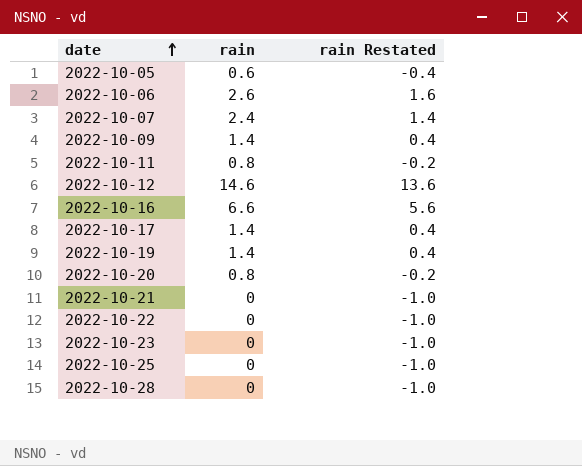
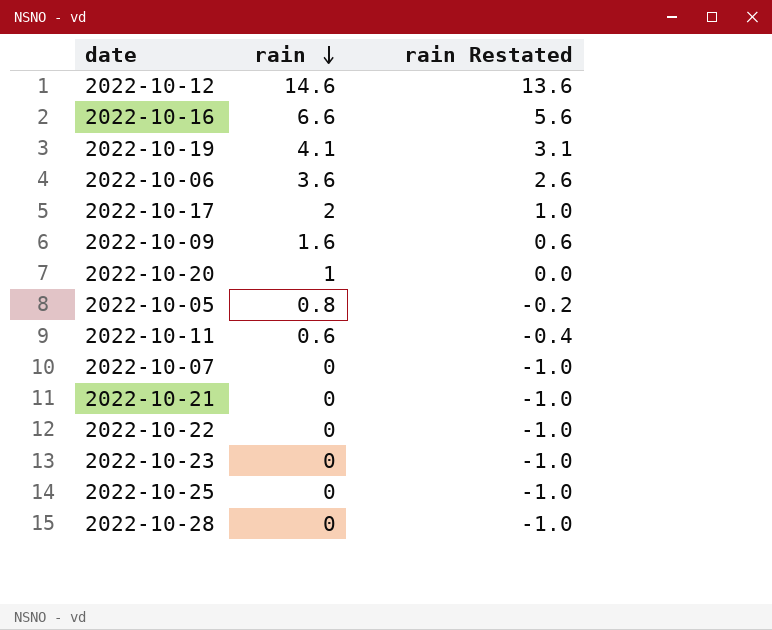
row order: date ascending -> rain descending
2022-10-19 | rain: 1.4 -> 4.1
2022-10-19 | rain Restated: 0.4 -> 3.1
2022-10-06 | rain: 2.6 -> 3.6
2022-10-06 | rain Restated: 1.6 -> 2.6
2022-10-17 | rain: 1.4 -> 2
2022-10-17 | rain Restated: 0.4 -> 1.0
2022-10-09 | rain: 1.4 -> 1.6
2022-10-09 | rain Restated: 0.4 -> 0.6
2022-10-20 | rain: 0.8 -> 1
2022-10-20 | rain Restated: -0.2 -> 0.0
2022-10-05 | rain: 0.6 -> 0.8
2022-10-05 | rain Restated: -0.4 -> -0.2
2022-10-11 | rain: 0.8 -> 0.6
2022-10-11 | rain Restated: -0.2 -> -0.4
2022-10-07 | rain: 2.4 -> 0
2022-10-07 | rain Restated: 1.4 -> -1.0

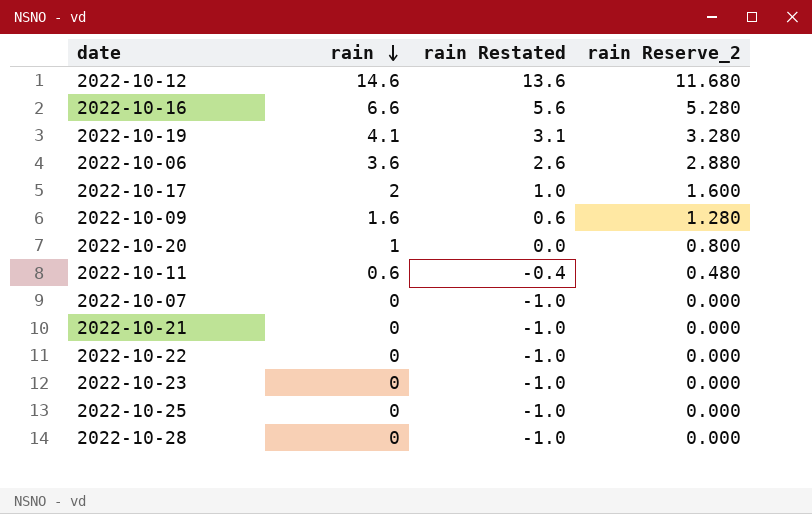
column rain Reserve_2 | formula: none -> [rain] * 0.8
row 2022-10-05: 0.8 | -0.2 -> none

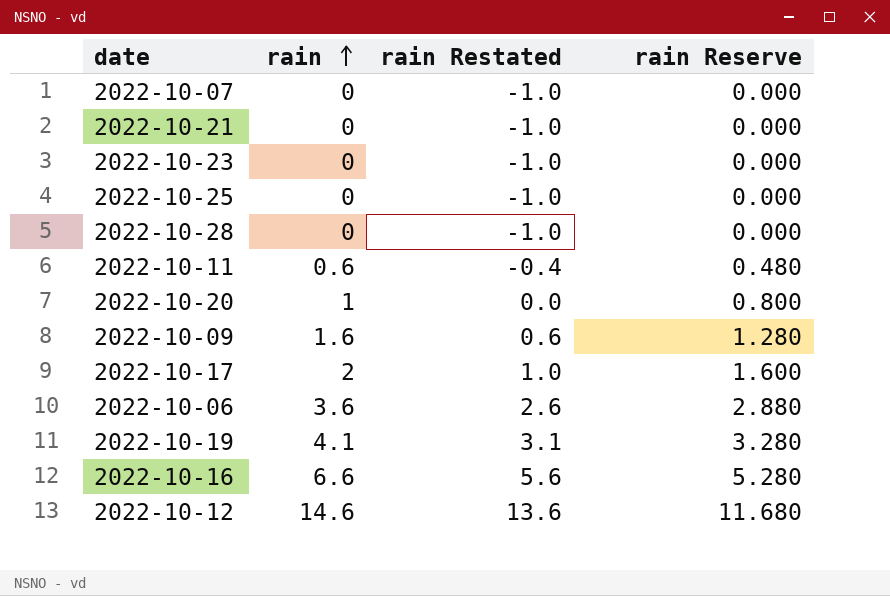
row order: rain descending -> rain ascending
column name: rain Reserve_2 -> rain Reserve
row 2022-10-22: 0 | -1.0 | 0.000 -> none

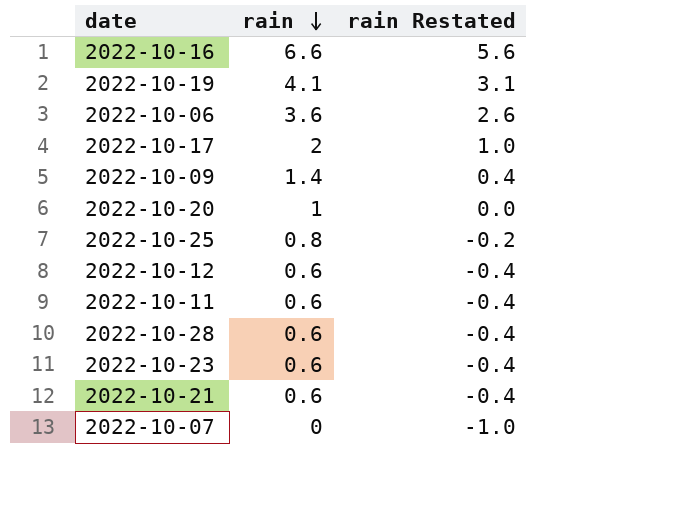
row order: rain ascending -> rain descending
column rain Reserve | formula: [rain] * 0.8 -> none
2022-10-09 | rain: 1.6 -> 1.4
2022-10-09 | rain Restated: 0.6 -> 0.4
2022-10-25 | rain: 0 -> 0.8
2022-10-25 | rain Restated: -1.0 -> -0.2
2022-10-12 | rain: 14.6 -> 0.6
2022-10-12 | rain Restated: 13.6 -> -0.4
2022-10-28 | rain: 0 -> 0.6
2022-10-28 | rain Restated: -1.0 -> -0.4
2022-10-23 | rain: 0 -> 0.6
2022-10-23 | rain Restated: -1.0 -> -0.4
2022-10-21 | rain: 0 -> 0.6
2022-10-21 | rain Restated: -1.0 -> -0.4

